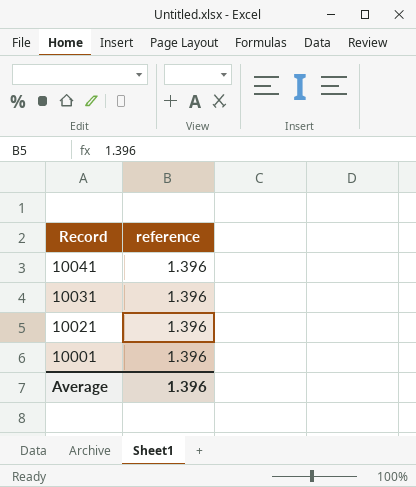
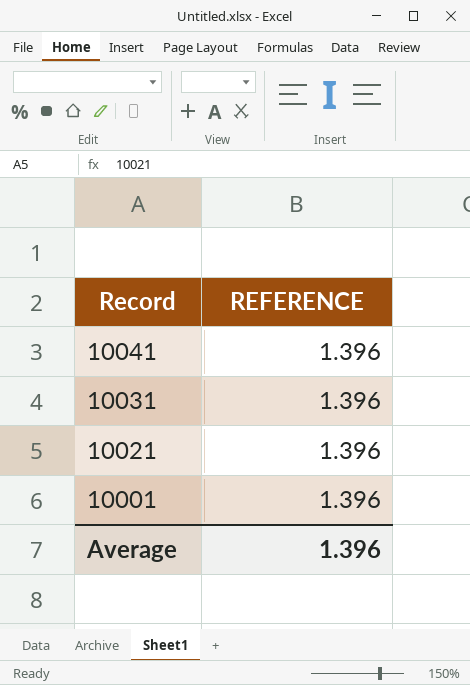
column name: reference -> REFERENCE

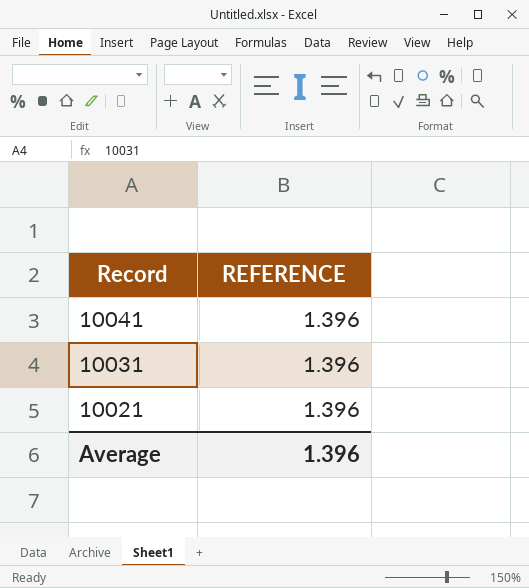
row 10001: 1.396 -> none

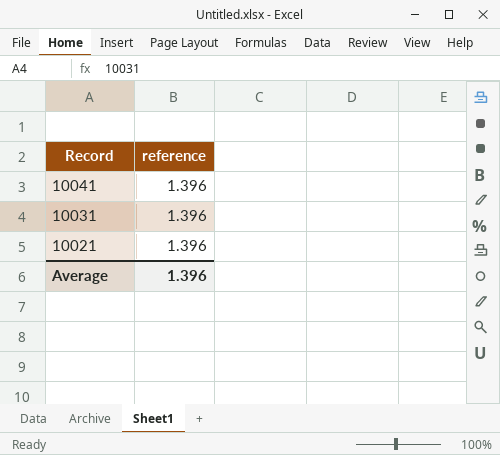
column name: REFERENCE -> reference

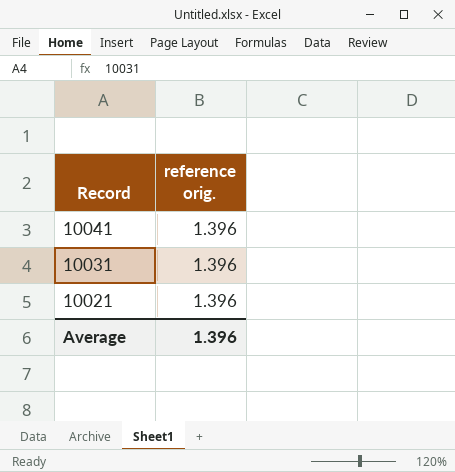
column name: reference -> reference orig.

